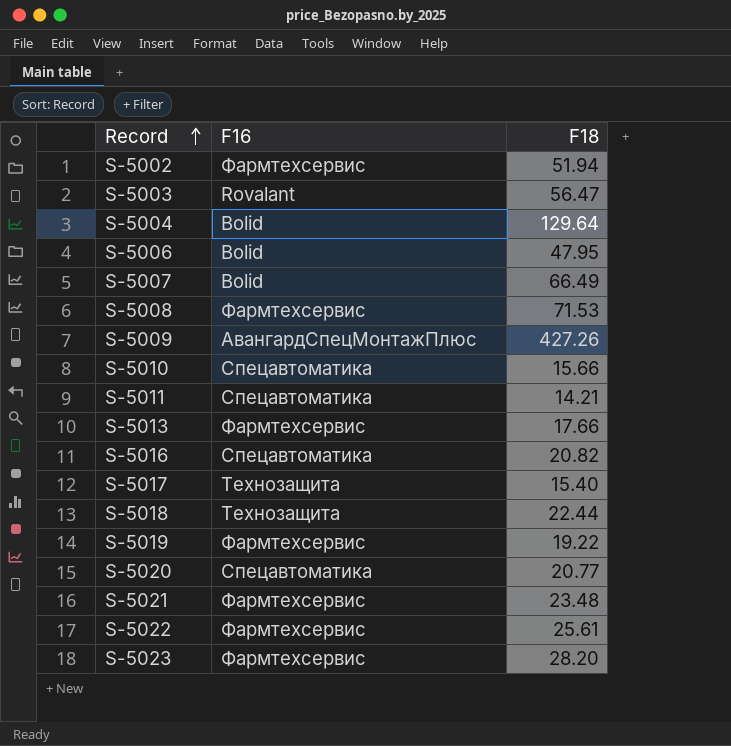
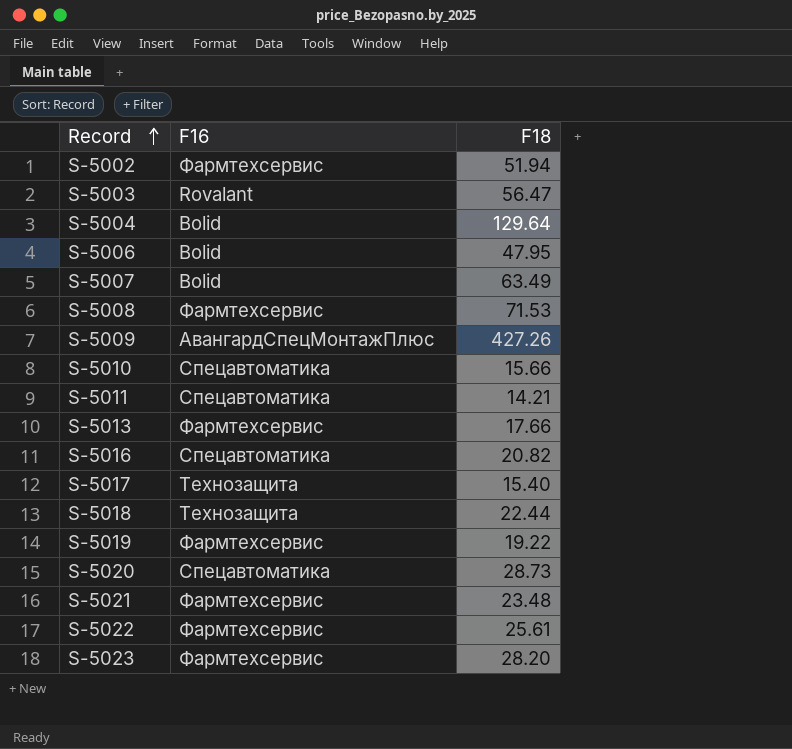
S-5007 | F18: 66.49 -> 63.49
S-5020 | F18: 20.77 -> 28.73

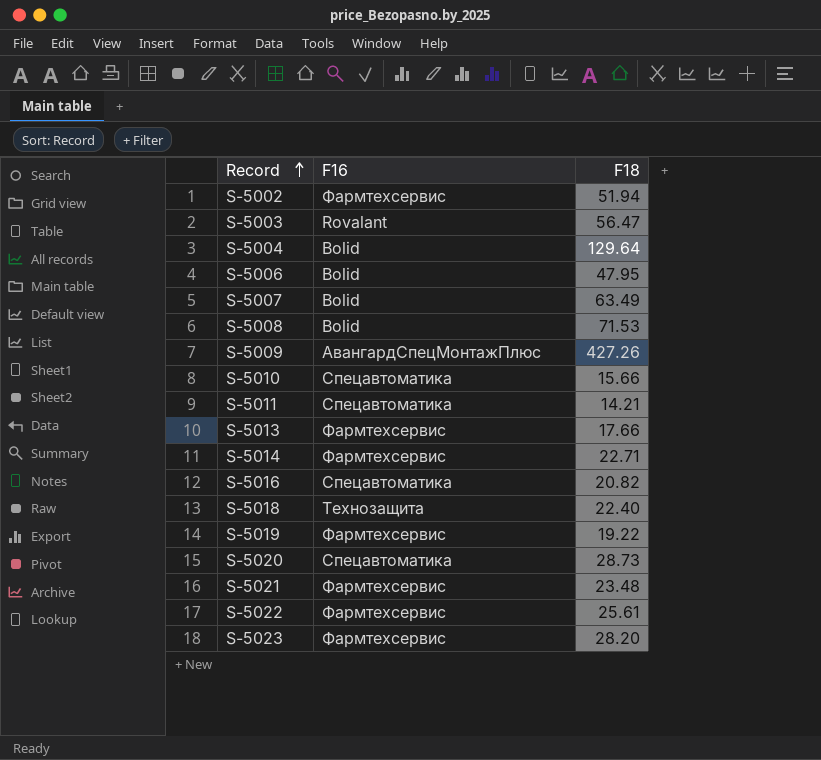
row S-5017: Технозащита | 15.40 -> none
S-5008 | F16: Фармтехсервис -> Bolid
row S-5014: none -> Фармтехсервис | 22.71
S-5018 | F18: 22.44 -> 22.40

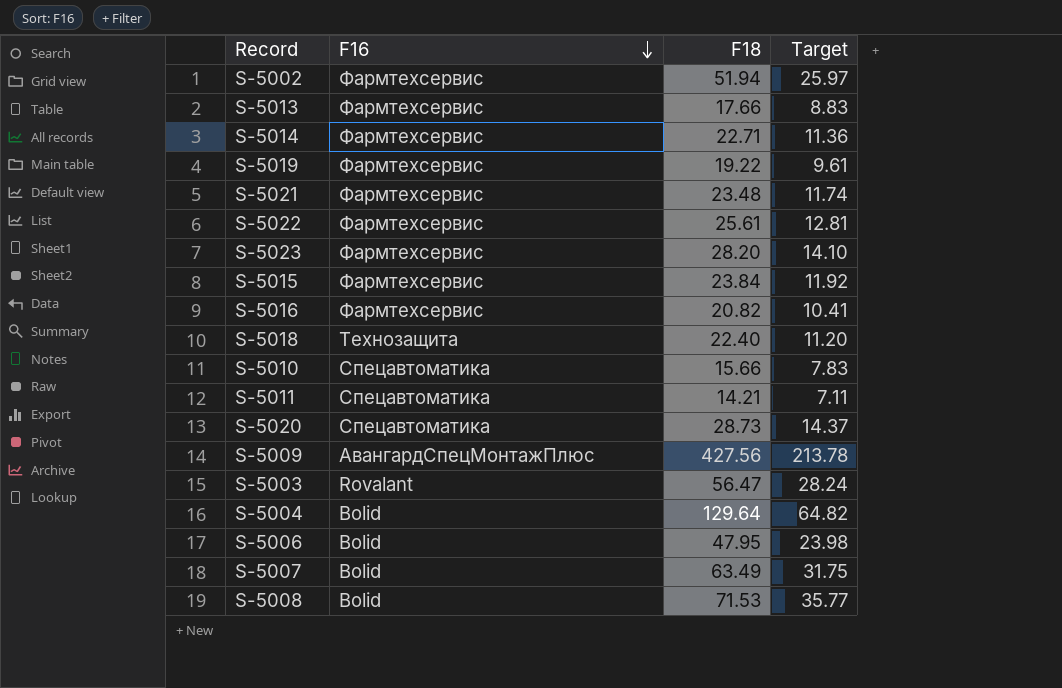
row order: Record ascending -> F16 descending
column Target | formula: none -> [F18] * 0.5
row S-5015: none -> Фармтехсервис | 23.84 | 11.92
S-5016 | F16: Спецавтоматика -> Фармтехсервис
S-5009 | F18: 427.26 -> 427.56

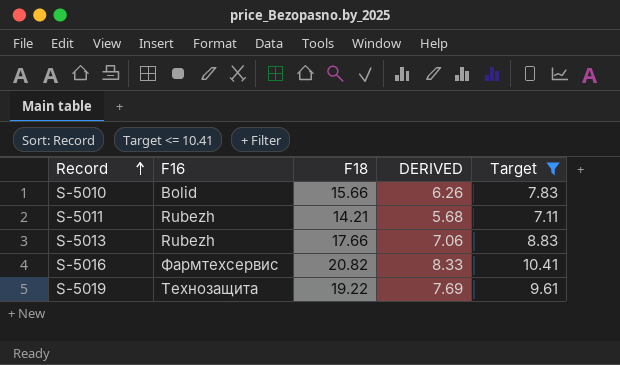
filter: none -> Target <= 10.41
row order: F16 descending -> Record ascending
column DERIVED | formula: none -> [F18] * 0.4
S-5010 | F16: Спецавтоматика -> Bolid
S-5011 | F16: Спецавтоматика -> Rubezh
S-5013 | F16: Фармтехсервис -> Rubezh
S-5019 | F16: Фармтехсервис -> Технозащита

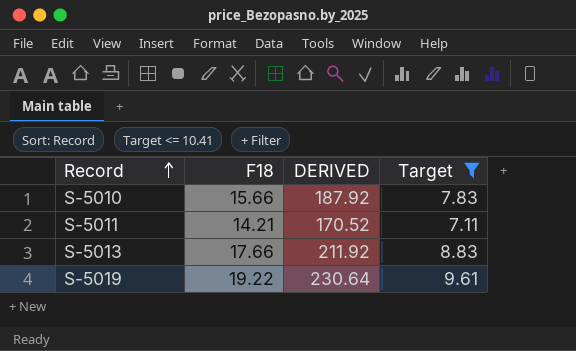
column F16 | position: 2 -> none
column DERIVED | formula: [F18] * 0.4 -> [F18] * 12
row S-5016: Фармтехсервис | 20.82 | 8.33 | 10.41 -> none

